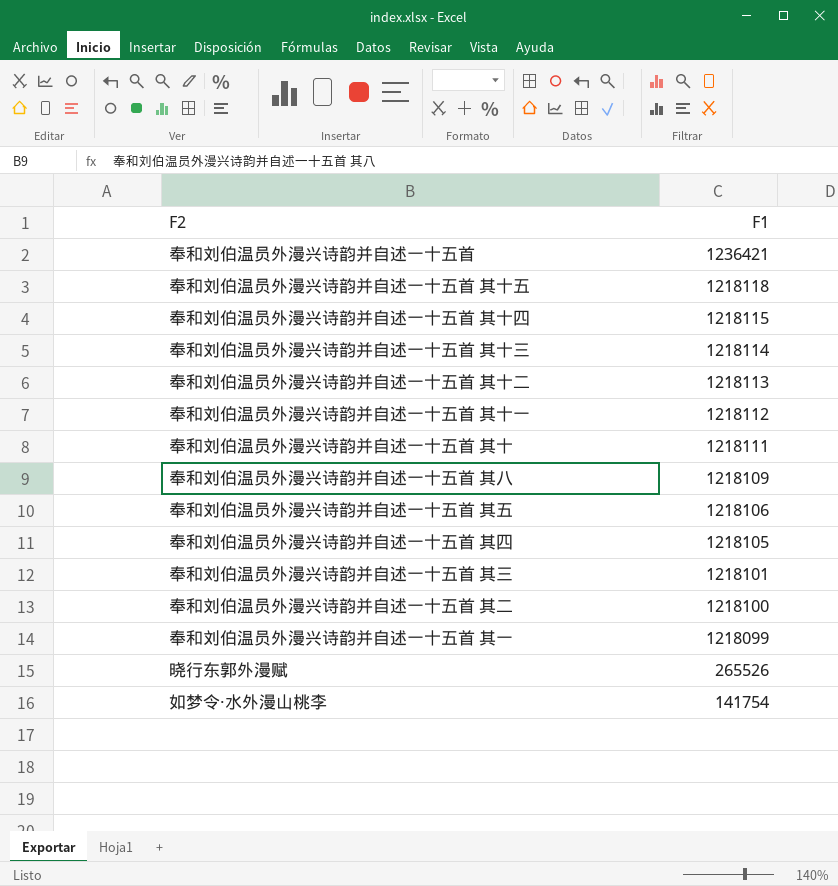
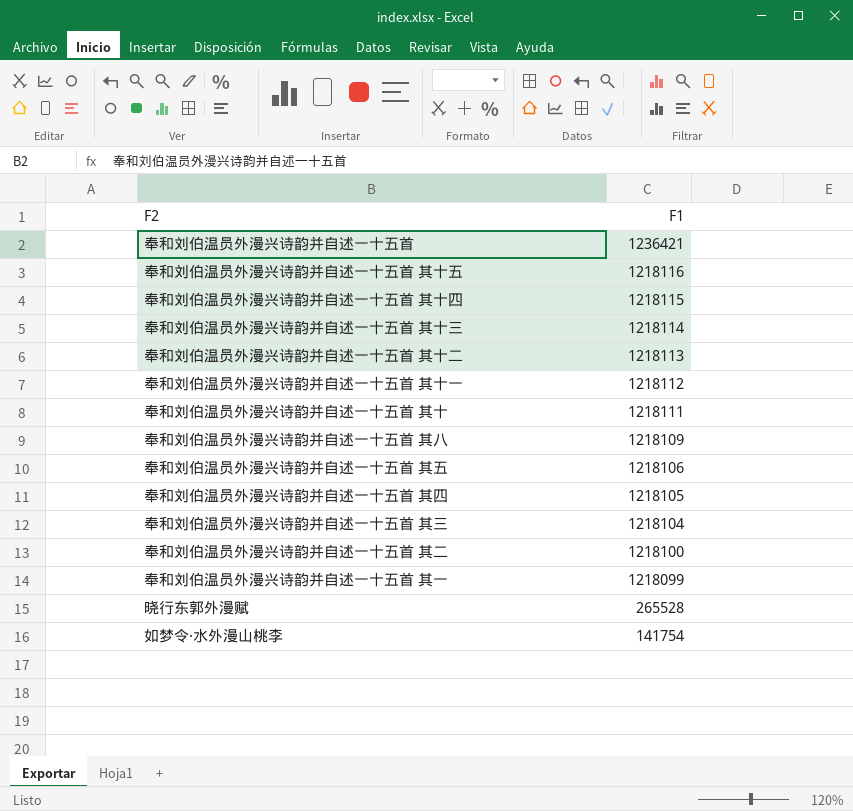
奉和刘伯温员外漫兴诗韵并自述一十五首 其十五 | F1: 1218118 -> 1218116
奉和刘伯温员外漫兴诗韵并自述一十五首 其三 | F1: 1218101 -> 1218104
晓行东郭外漫赋 | F1: 265526 -> 265528

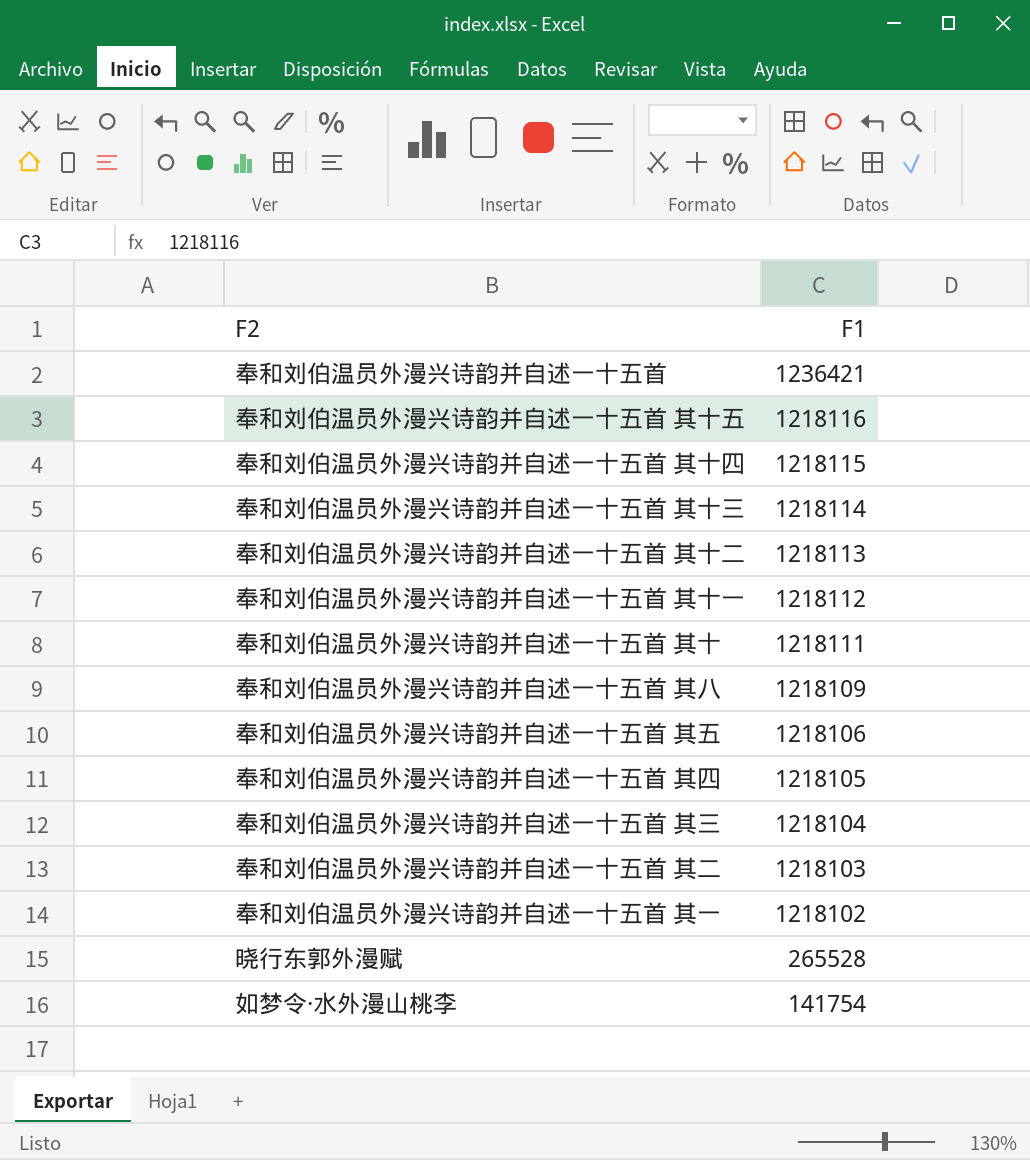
奉和刘伯温员外漫兴诗韵并自述一十五首 其二 | F1: 1218100 -> 1218103
奉和刘伯温员外漫兴诗韵并自述一十五首 其一 | F1: 1218099 -> 1218102

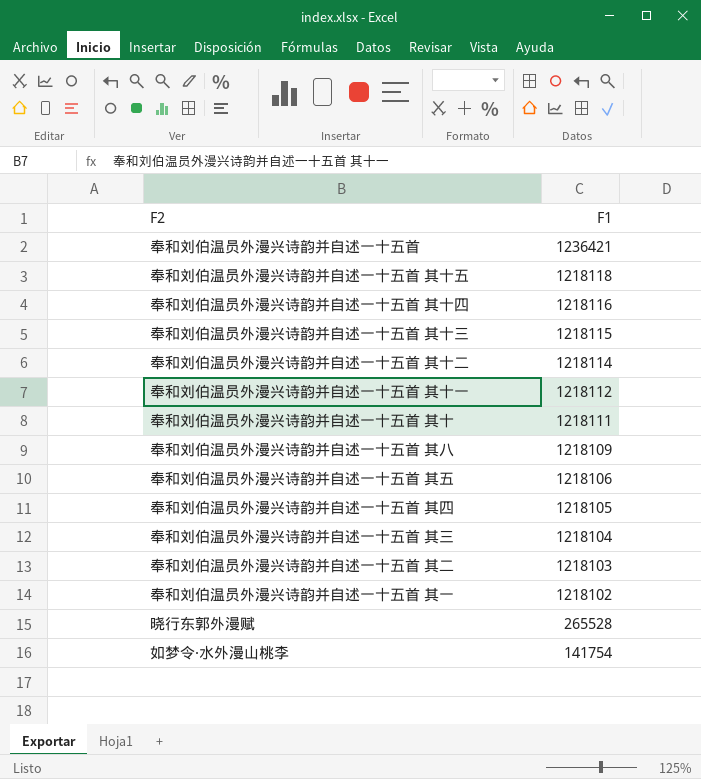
奉和刘伯温员外漫兴诗韵并自述一十五首 其十五 | F1: 1218116 -> 1218118
奉和刘伯温员外漫兴诗韵并自述一十五首 其十四 | F1: 1218115 -> 1218116
奉和刘伯温员外漫兴诗韵并自述一十五首 其十三 | F1: 1218114 -> 1218115
奉和刘伯温员外漫兴诗韵并自述一十五首 其十二 | F1: 1218113 -> 1218114

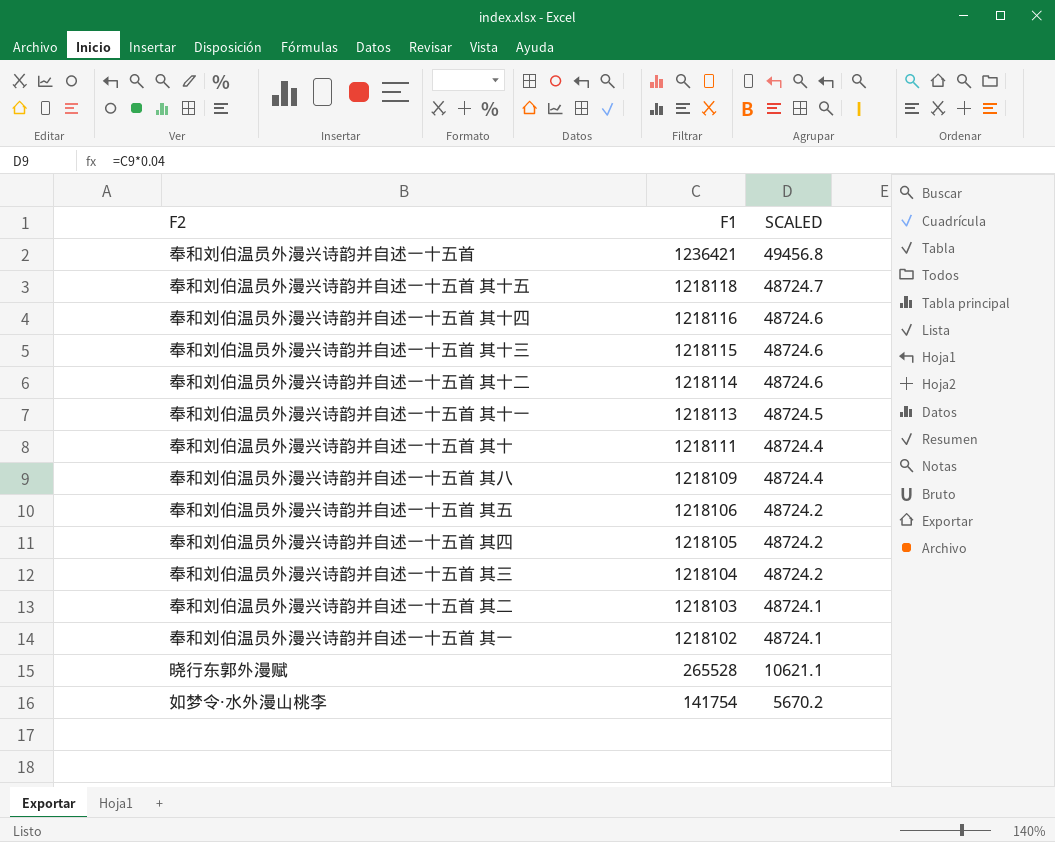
column SCALED | formula: none -> [F1] * 0.04
奉和刘伯温员外漫兴诗韵并自述一十五首 其十一 | F1: 1218112 -> 1218113

